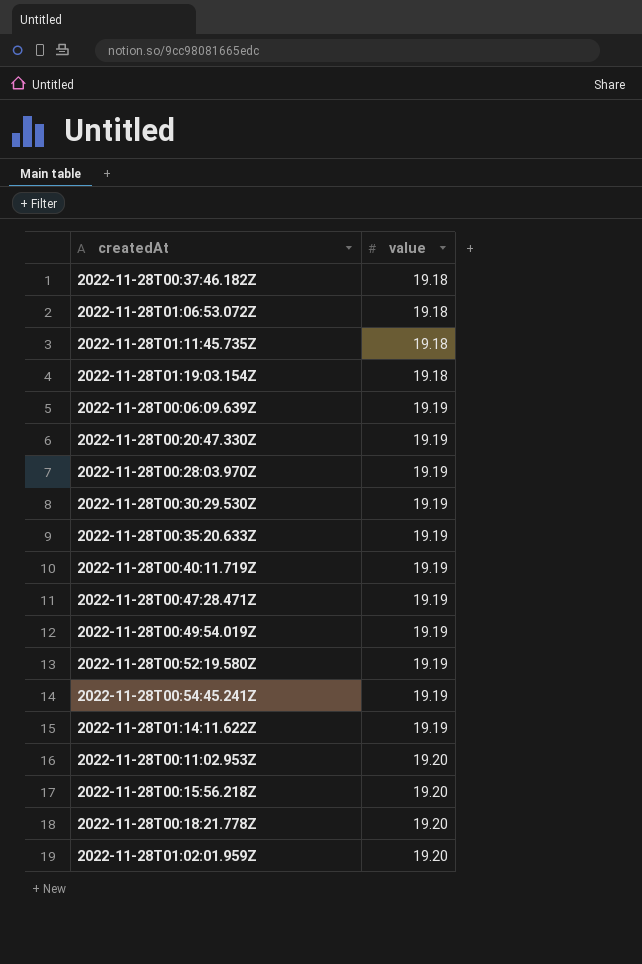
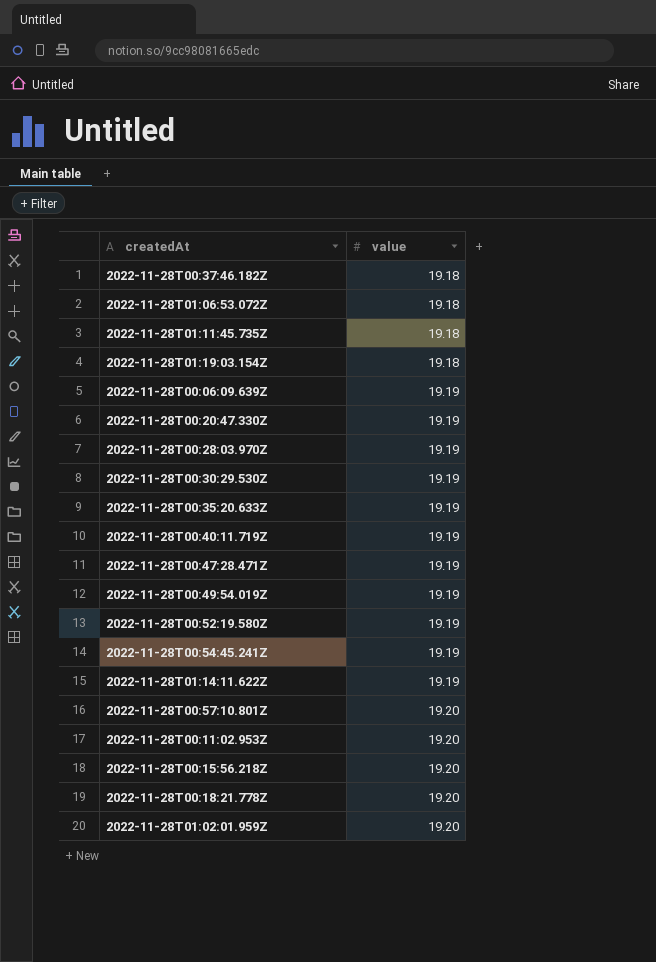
row 2022-11-28T00:57:10.801Z: none -> 19.20

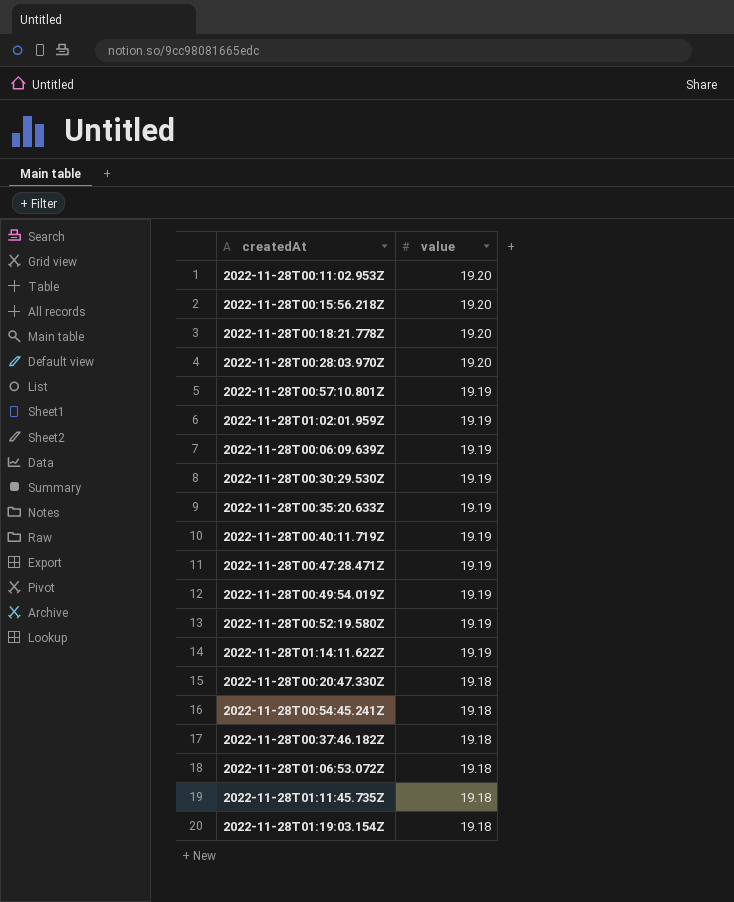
row order: value ascending -> value descending
2022-11-28T00:28:03.970Z | value: 19.19 -> 19.20
2022-11-28T00:57:10.801Z | value: 19.20 -> 19.19
2022-11-28T01:02:01.959Z | value: 19.20 -> 19.19
2022-11-28T00:20:47.330Z | value: 19.19 -> 19.18
2022-11-28T00:54:45.241Z | value: 19.19 -> 19.18

